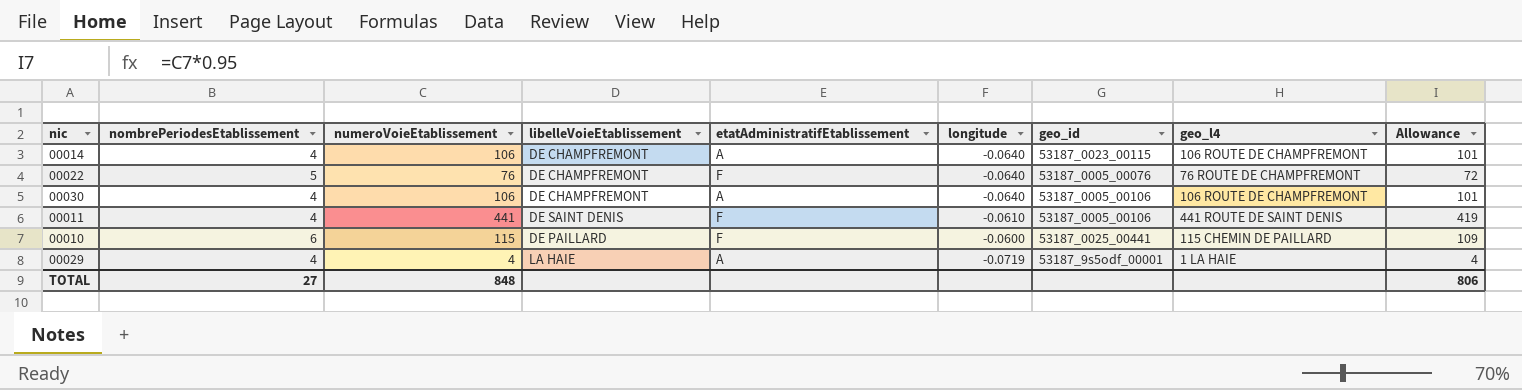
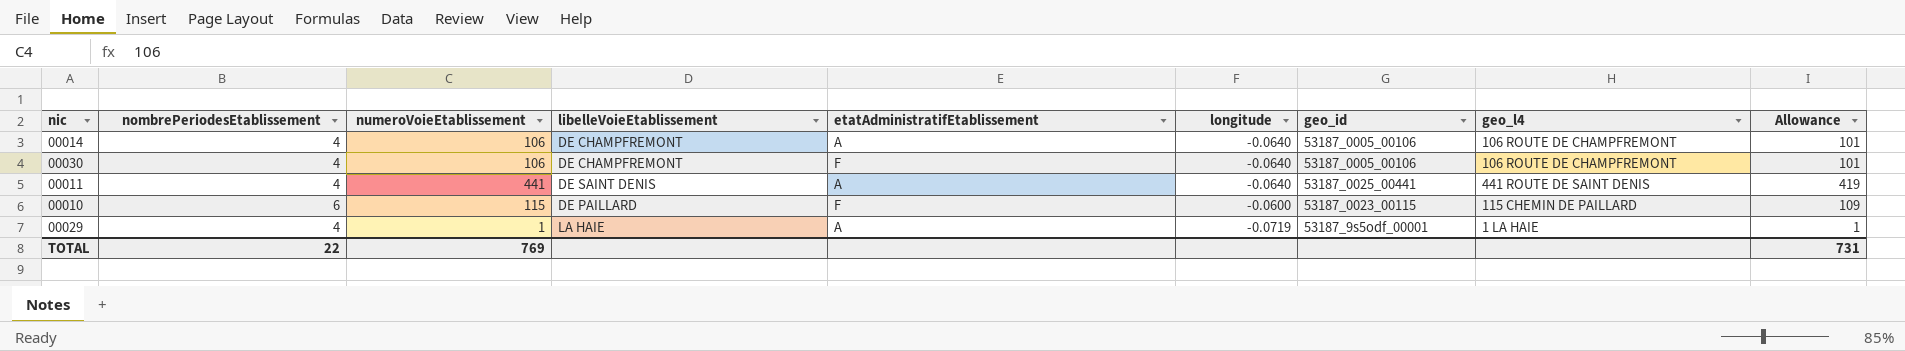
row 00022: 5 | 76 | DE CHAMPFREMONT | F | -0.0640 | 53187_0005_00076 | 76 ROUTE DE CHAMPFREMONT | 72 -> none
00014 | geo_id: 53187_0023_00115 -> 53187_0005_00106
00030 | etatAdministratifEtablissement: A -> F
00011 | etatAdministratifEtablissement: F -> A
00011 | longitude: -0.0610 -> -0.0640
00011 | geo_id: 53187_0005_00106 -> 53187_0025_00441
00010 | geo_id: 53187_0025_00441 -> 53187_0023_00115
00029 | numeroVoieEtablissement: 4 -> 1
00029 | Allowance: 4 -> 1
TOTAL | nombrePeriodesEtablissement: 27 -> 22
TOTAL | numeroVoieEtablissement: 848 -> 769
TOTAL | Allowance: 806 -> 731

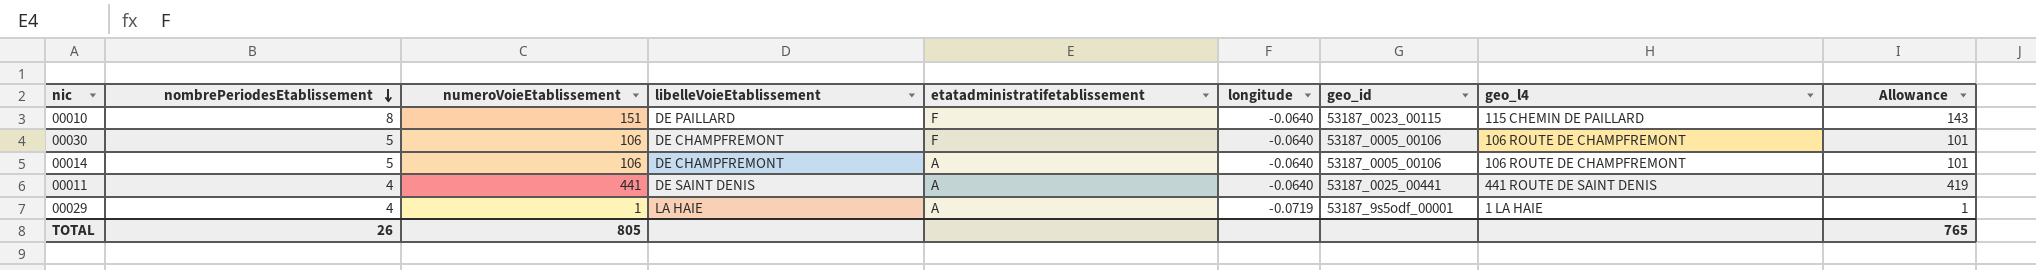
row order: none -> nombrePeriodesEtablissement descending
column name: etatAdministratifEtablissement -> etatadministratifetablissement
00010 | nombrePeriodesEtablissement: 6 -> 8
00010 | numeroVoieEtablissement: 115 -> 151
00010 | longitude: -0.0600 -> -0.0640
00010 | Allowance: 109 -> 143
00030 | nombrePeriodesEtablissement: 4 -> 5
00014 | nombrePeriodesEtablissement: 4 -> 5
TOTAL | nombrePeriodesEtablissement: 22 -> 26
TOTAL | numeroVoieEtablissement: 769 -> 805
TOTAL | Allowance: 731 -> 765

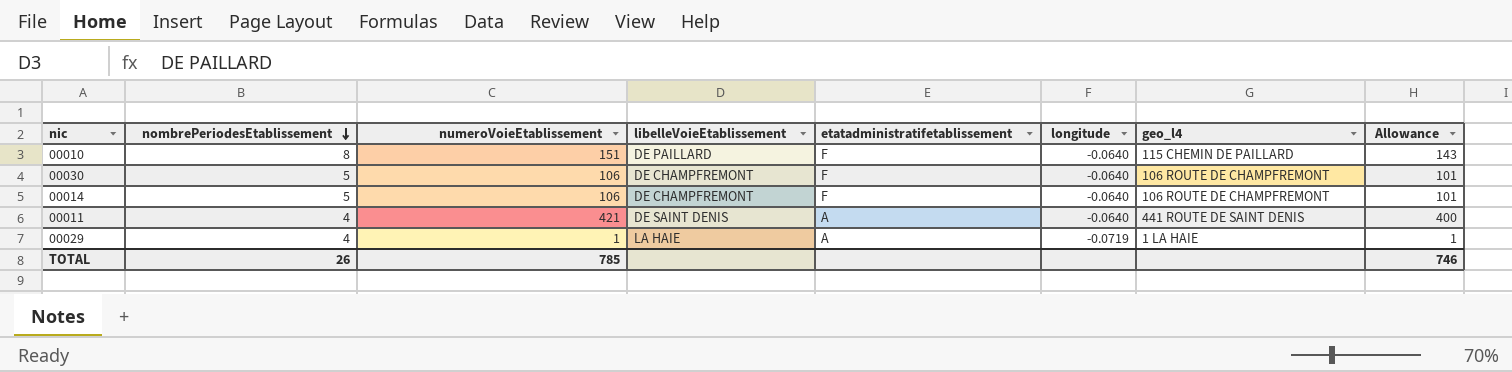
column geo_id | position: 7 -> none
00014 | etatadministratifetablissement: A -> F
00011 | numeroVoieEtablissement: 441 -> 421
00011 | Allowance: 419 -> 400
TOTAL | numeroVoieEtablissement: 805 -> 785
TOTAL | Allowance: 765 -> 746

